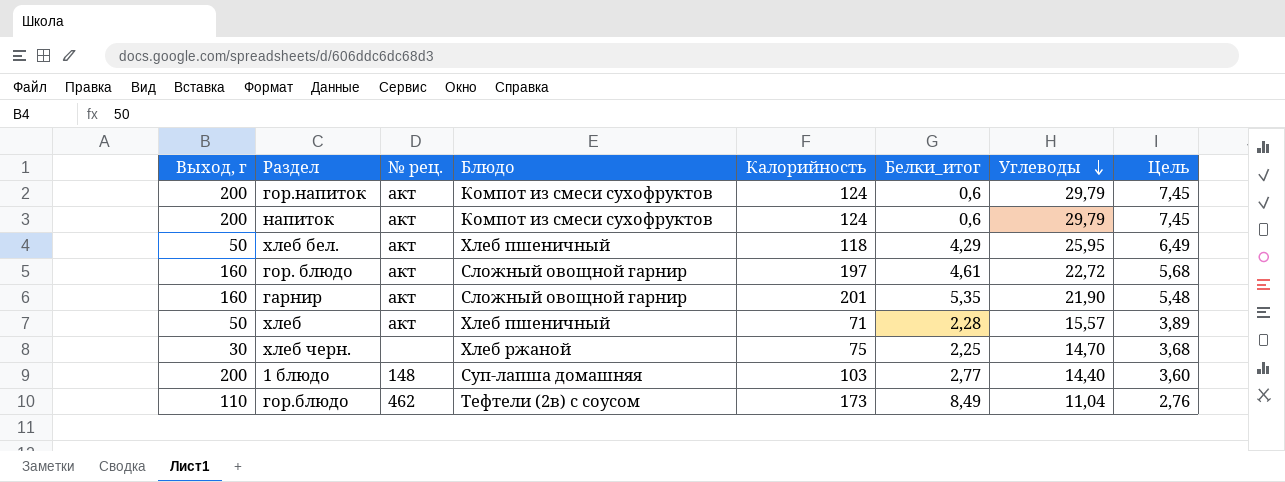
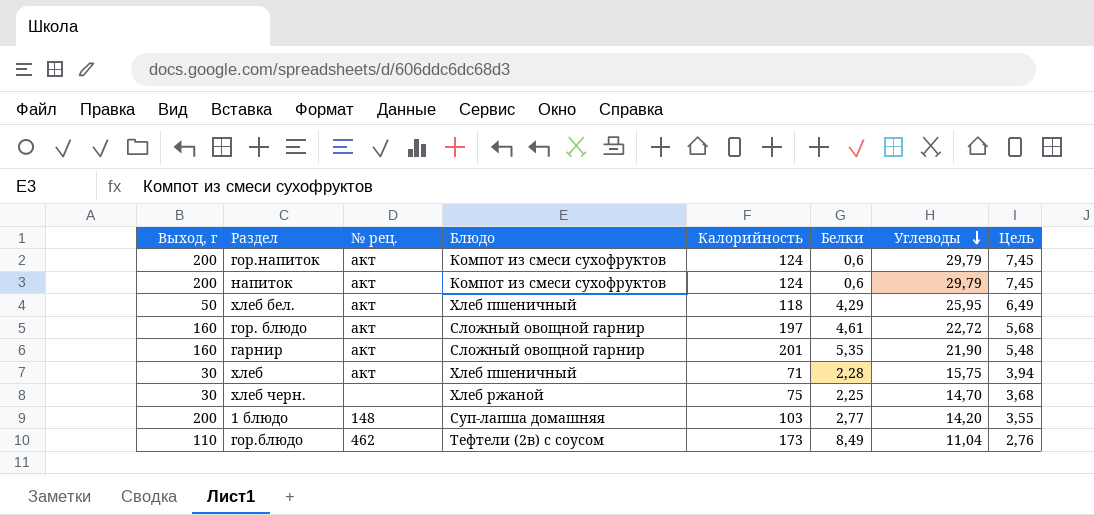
column name: Белки_итог -> Белки
хлеб | Выход, г: 50 -> 30
хлеб | Углеводы: 15,57 -> 15,75
хлеб | Цель: 3,89 -> 3,94
1 блюдо | Углеводы: 14,40 -> 14,20
1 блюдо | Цель: 3,60 -> 3,55

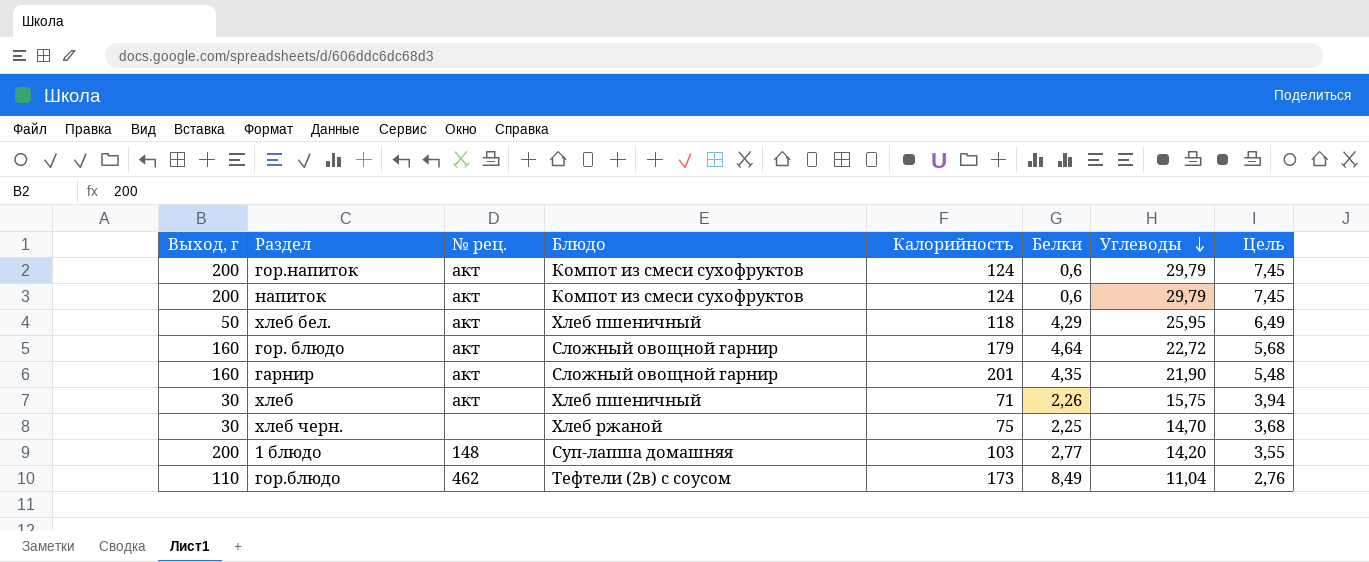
гор. блюдо | Калорийность: 197 -> 179
гор. блюдо | Белки: 4,61 -> 4,64
гарнир | Белки: 5,35 -> 4,35
хлеб | Белки: 2,28 -> 2,26

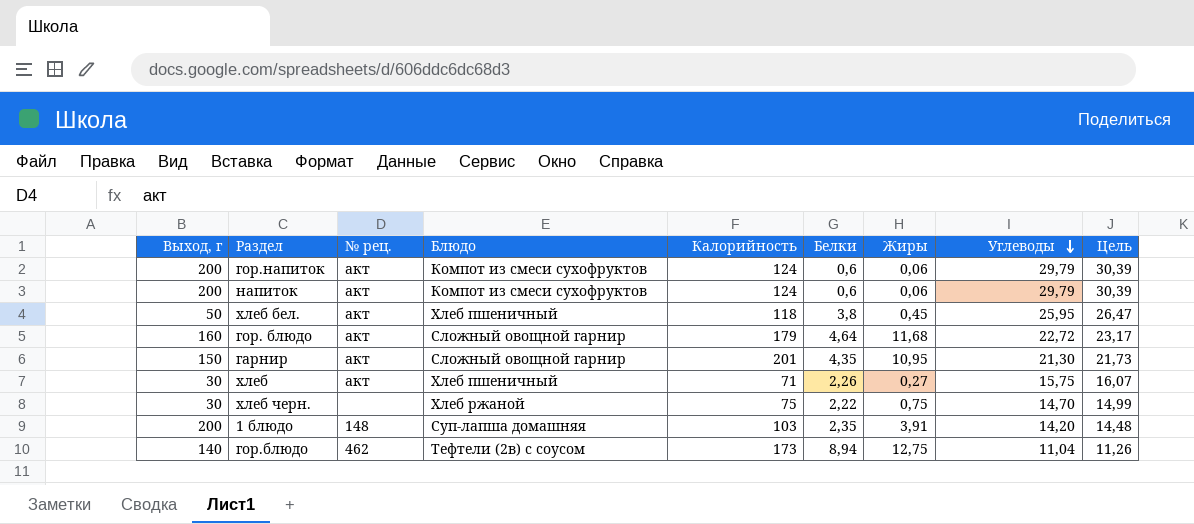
column Жиры | position: none -> 7
column Цель | formula: [Углеводы] * 0,25 -> [Углеводы] * 1,02
хлеб бел. | Белки: 4,29 -> 3,8
гарнир | Выход, г: 160 -> 150
гарнир | Углеводы: 21,90 -> 21,30
хлеб черн. | Белки: 2,25 -> 2,22
1 блюдо | Белки: 2,77 -> 2,35
гор.блюдо | Выход, г: 110 -> 140
гор.блюдо | Белки: 8,49 -> 8,94

